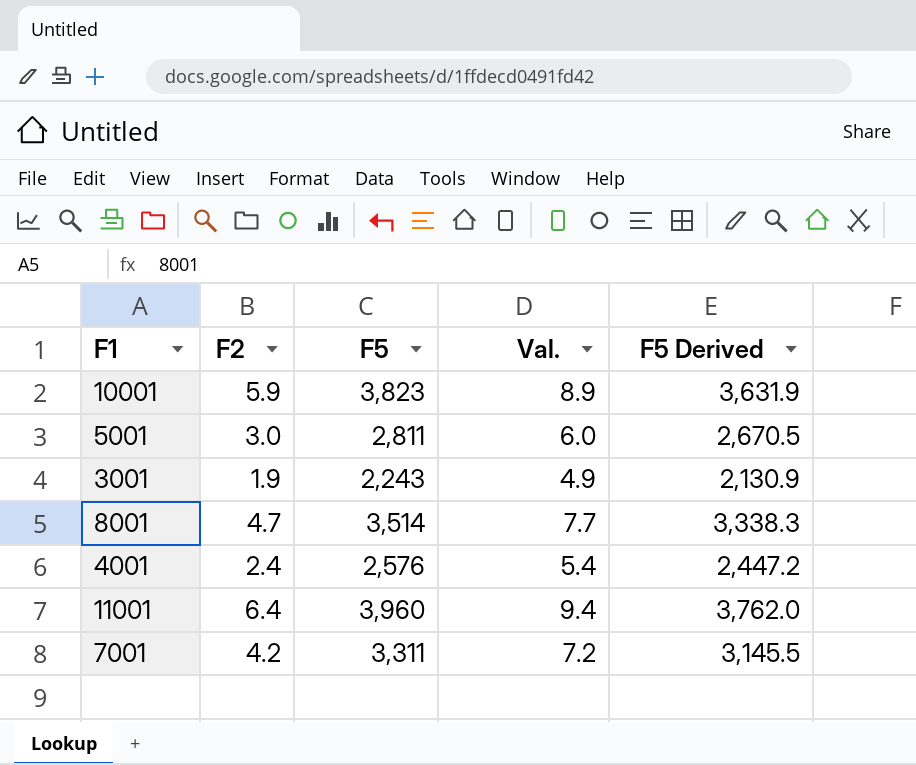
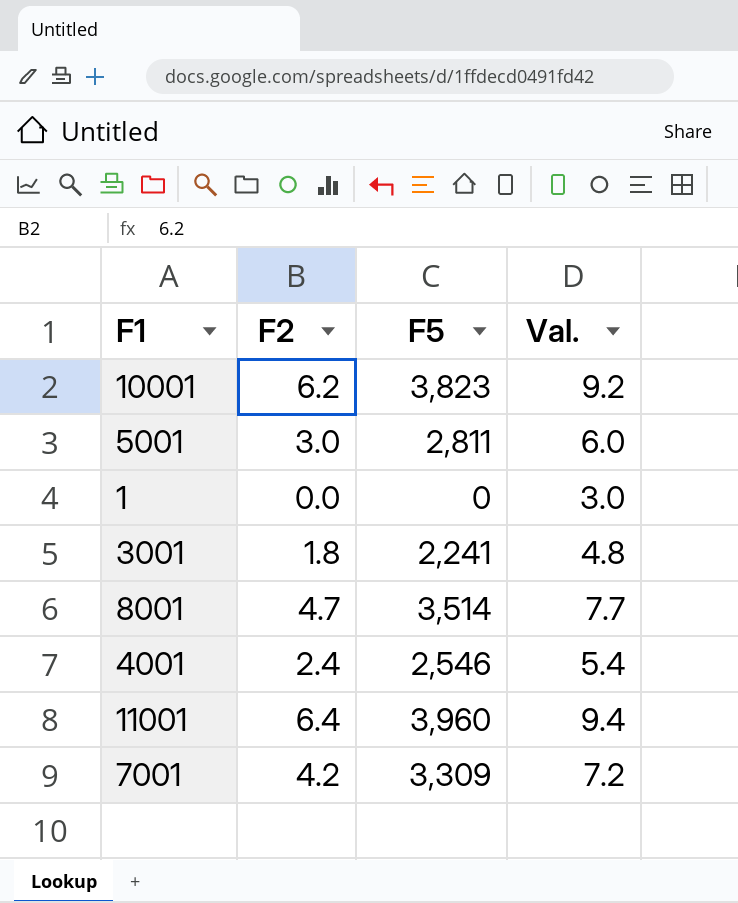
column F5 Derived | formula: [F5] * 0.95 -> none
10001 | F2: 5.9 -> 6.2
10001 | Val.: 8.9 -> 9.2
row 1: none -> 0.0 | 0 | 3.0
3001 | F2: 1.9 -> 1.8
3001 | F5: 2,243 -> 2,241
3001 | Val.: 4.9 -> 4.8
4001 | F5: 2,576 -> 2,546
7001 | F5: 3,311 -> 3,309

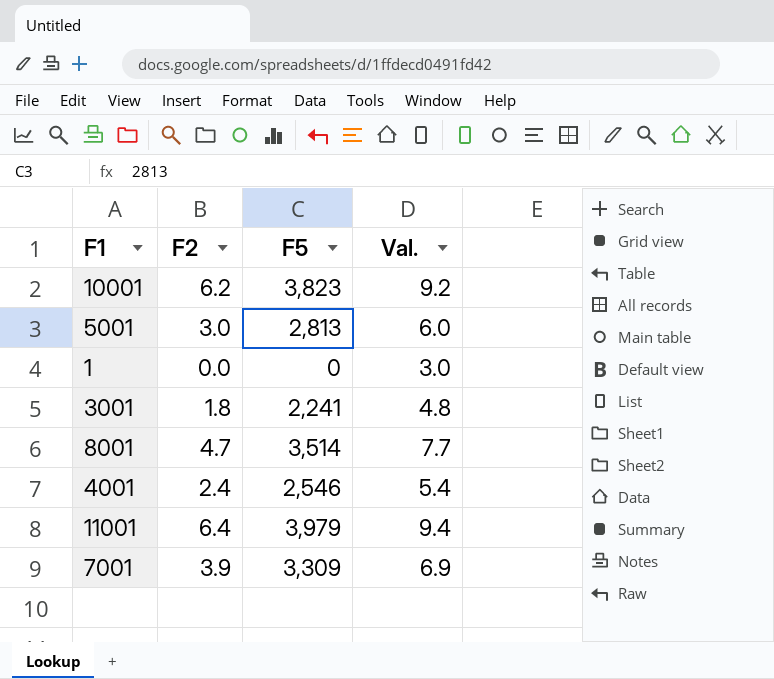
5001 | F5: 2,811 -> 2,813
11001 | F5: 3,960 -> 3,979
7001 | F2: 4.2 -> 3.9
7001 | Val.: 7.2 -> 6.9

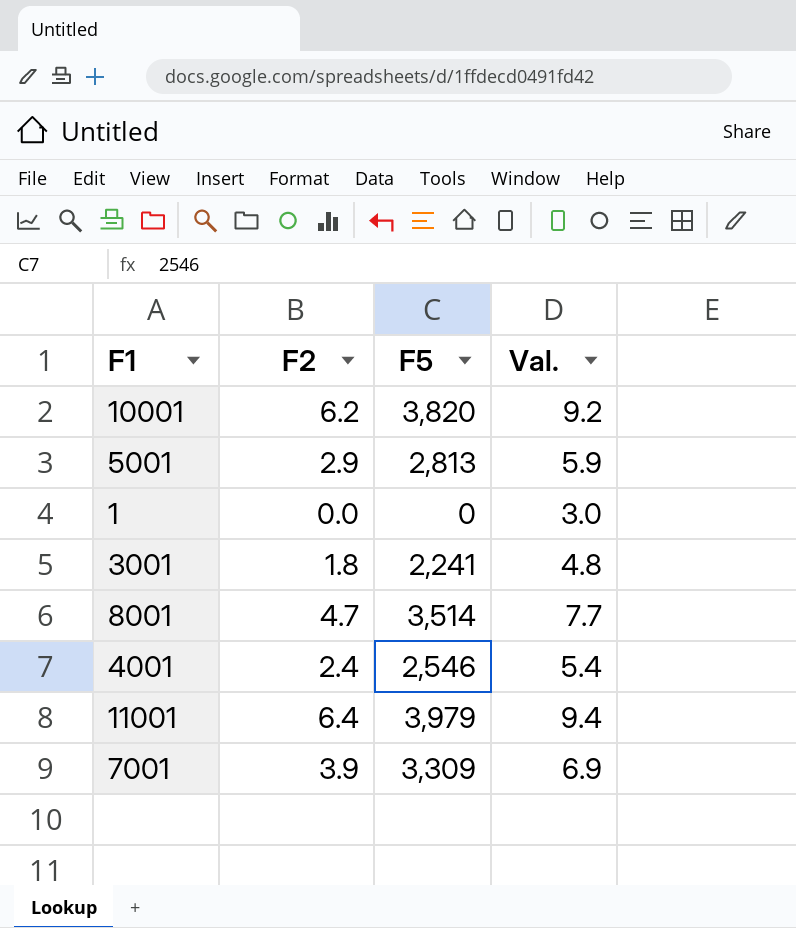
10001 | F5: 3,823 -> 3,820
5001 | F2: 3.0 -> 2.9
5001 | Val.: 6.0 -> 5.9

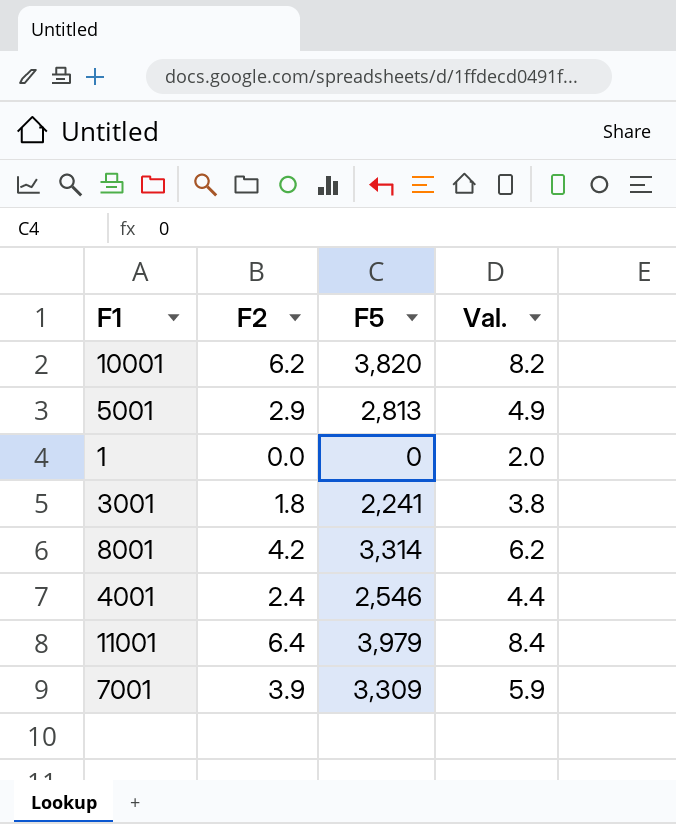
column Val. | formula: [F2] + 3 -> [F2] + 2
8001 | F2: 4.7 -> 4.2
8001 | F5: 3,514 -> 3,314

